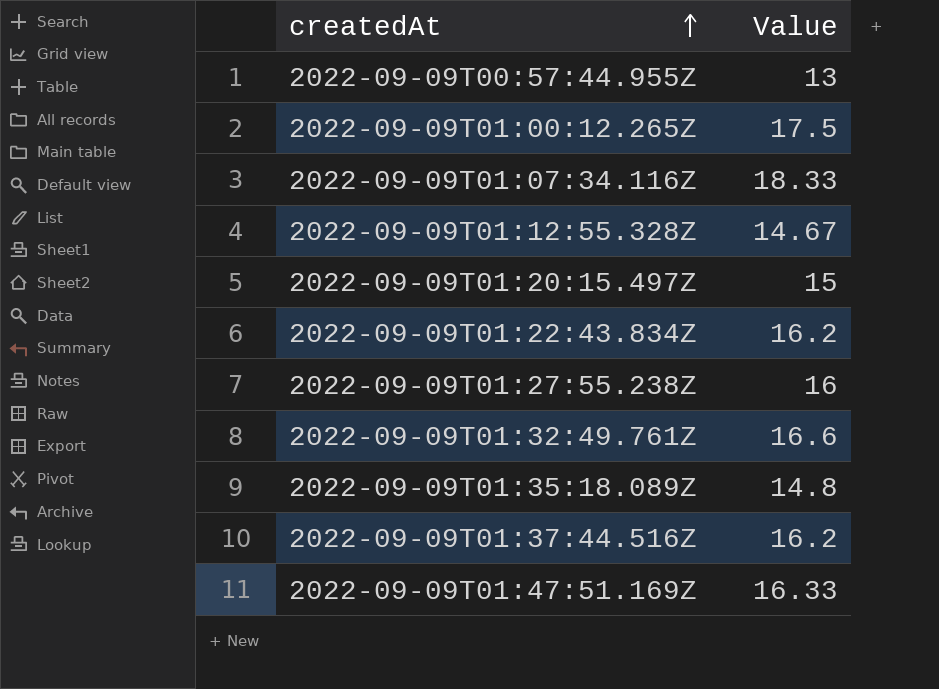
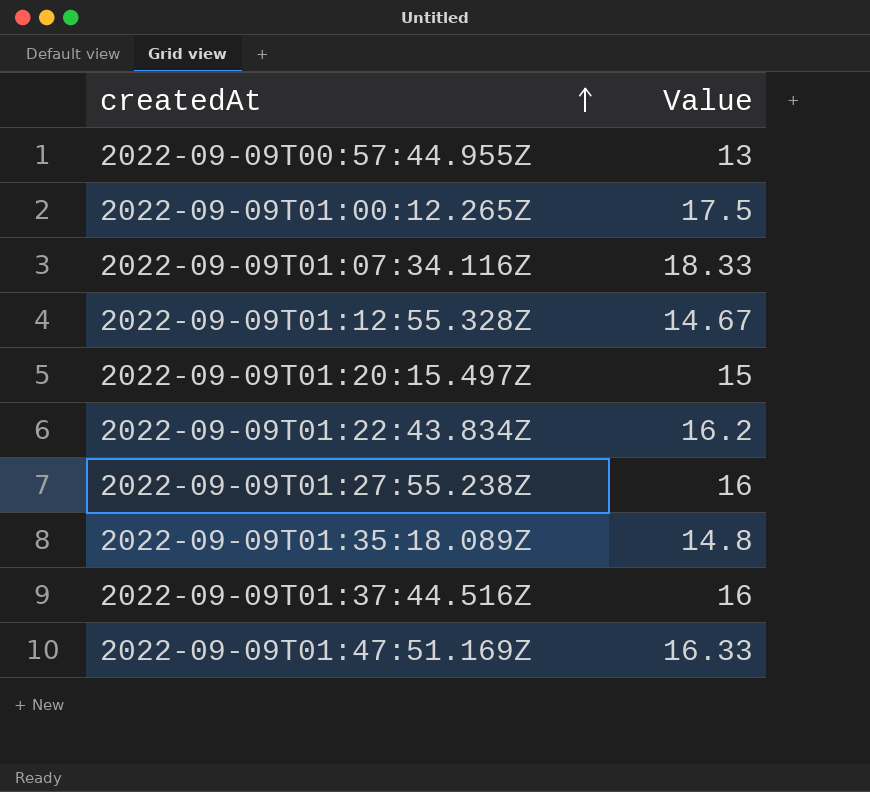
row 2022-09-09T01:32:49.761Z: 16.6 -> none
2022-09-09T01:37:44.516Z | Value: 16.2 -> 16

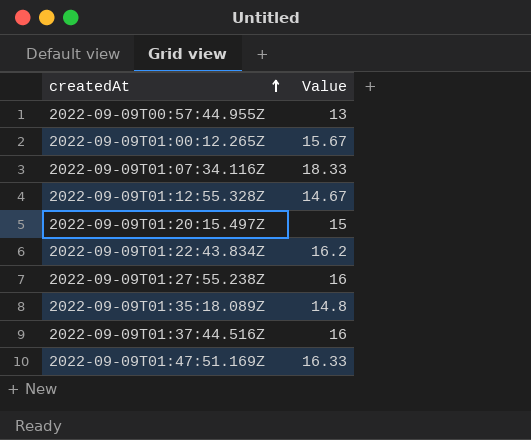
2022-09-09T01:00:12.265Z | Value: 17.5 -> 15.67

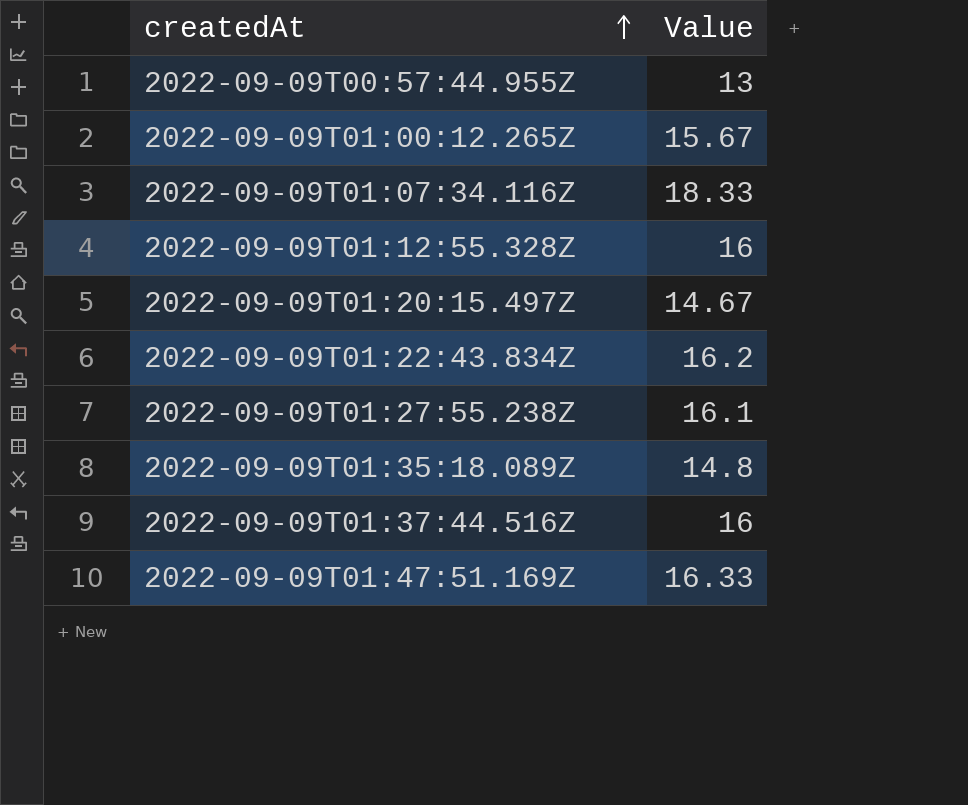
2022-09-09T01:12:55.328Z | Value: 14.67 -> 16
2022-09-09T01:20:15.497Z | Value: 15 -> 14.67
2022-09-09T01:27:55.238Z | Value: 16 -> 16.1

